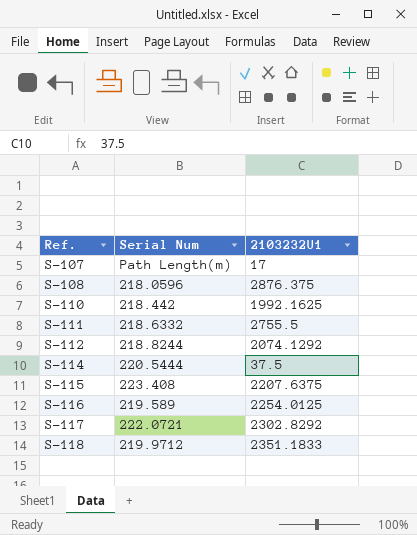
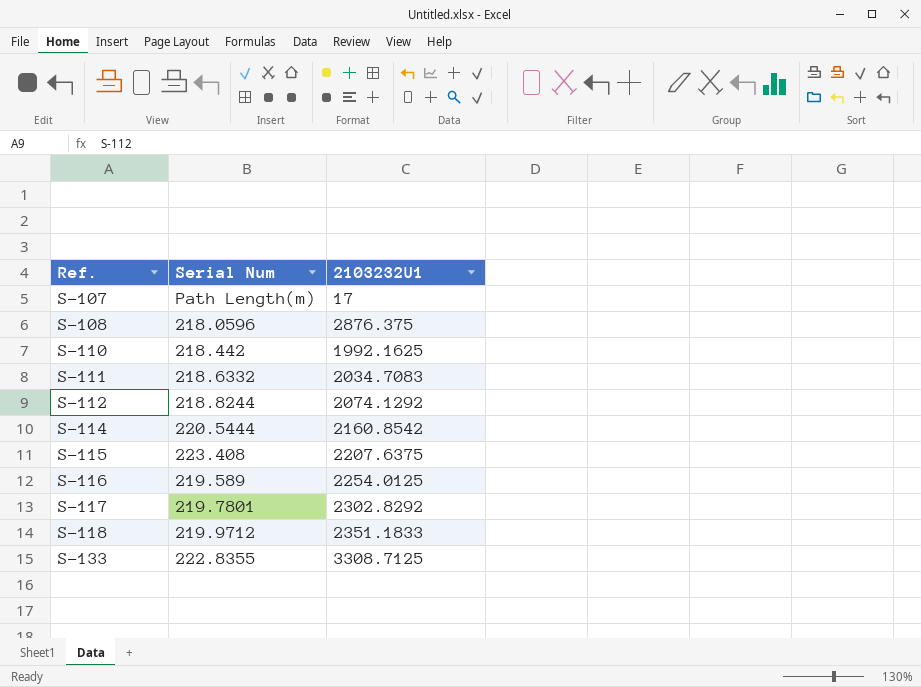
S-111 | 2103232U1: 2755.5 -> 2034.7083
S-114 | 2103232U1: 37.5 -> 2160.8542
S-117 | Serial Num: 222.0721 -> 219.7801
row S-133: none -> 222.8355 | 3308.7125

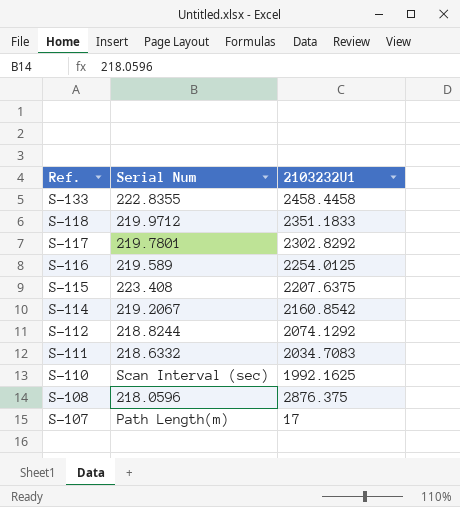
row order: Ref. ascending -> Ref. descending
S-133 | 2103232U1: 3308.7125 -> 2458.4458
S-114 | Serial Num: 220.5444 -> 219.2067
S-110 | Serial Num: 218.442 -> Scan Interval (sec)

